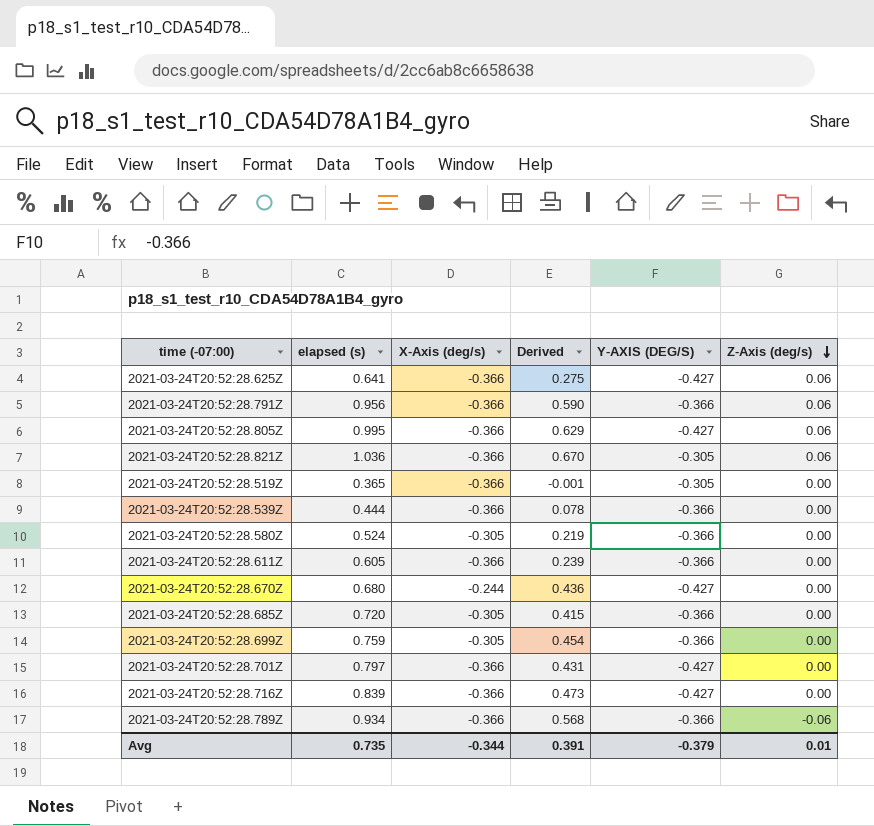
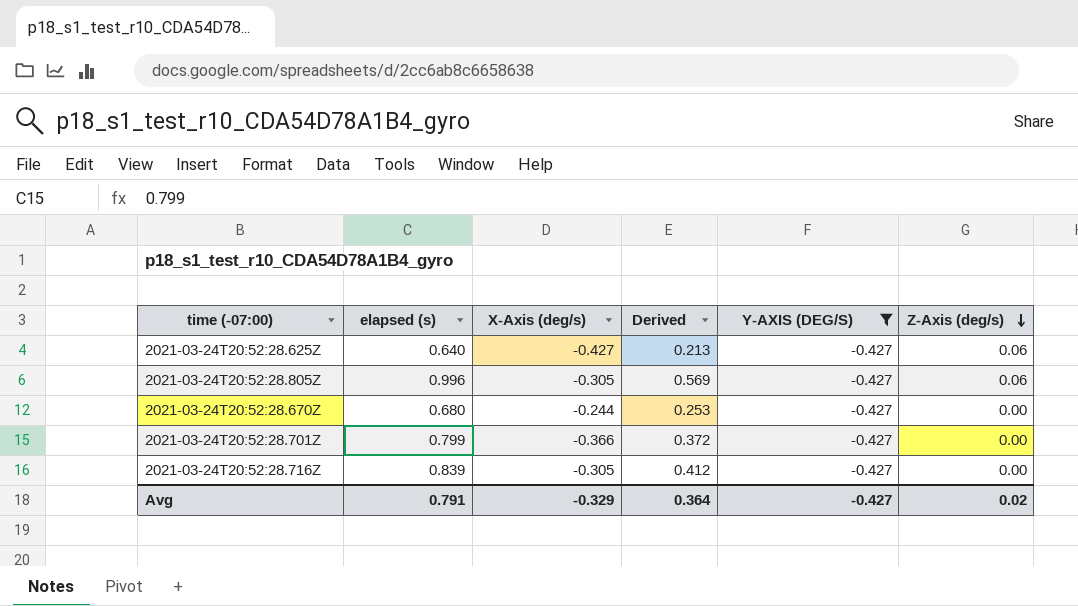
filter: none -> Y-AXIS (DEG/S) = -0.427
column Derived | formula: [elapsed (s)] + [X-Axis (deg/s)] -> [elapsed (s)] + [Y-AXIS (DEG/S)]
2021-03-24T20:52:28.625Z | elapsed (s): 0.641 -> 0.640
2021-03-24T20:52:28.625Z | X-Axis (deg/s): -0.366 -> -0.427
2021-03-24T20:52:28.805Z | elapsed (s): 0.995 -> 0.996
2021-03-24T20:52:28.805Z | X-Axis (deg/s): -0.366 -> -0.305
2021-03-24T20:52:28.701Z | elapsed (s): 0.797 -> 0.799
2021-03-24T20:52:28.716Z | X-Axis (deg/s): -0.366 -> -0.305
Avg | elapsed (s): 0.735 -> 0.791
Avg | X-Axis (deg/s): -0.344 -> -0.329
Avg | Derived: 0.391 -> 0.364
Avg | Y-AXIS (DEG/S): -0.379 -> -0.427
Avg | Z-Axis (deg/s): 0.01 -> 0.02

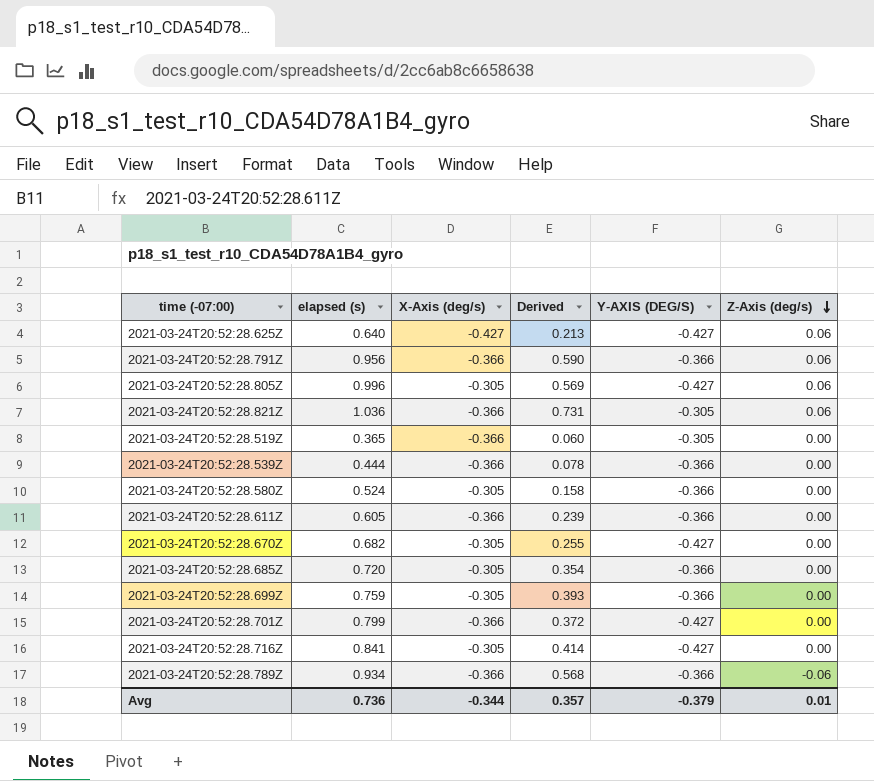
filter: Y-AXIS (DEG/S) = -0.427 -> none
2021-03-24T20:52:28.670Z | elapsed (s): 0.680 -> 0.682
2021-03-24T20:52:28.670Z | X-Axis (deg/s): -0.244 -> -0.305
2021-03-24T20:52:28.670Z | Derived: 0.253 -> 0.255
2021-03-24T20:52:28.716Z | elapsed (s): 0.839 -> 0.841
2021-03-24T20:52:28.716Z | Derived: 0.412 -> 0.414
Avg | elapsed (s): 0.791 -> 0.736
Avg | X-Axis (deg/s): -0.329 -> -0.344
Avg | Derived: 0.364 -> 0.357
Avg | Y-AXIS (DEG/S): -0.427 -> -0.379
Avg | Z-Axis (deg/s): 0.02 -> 0.01

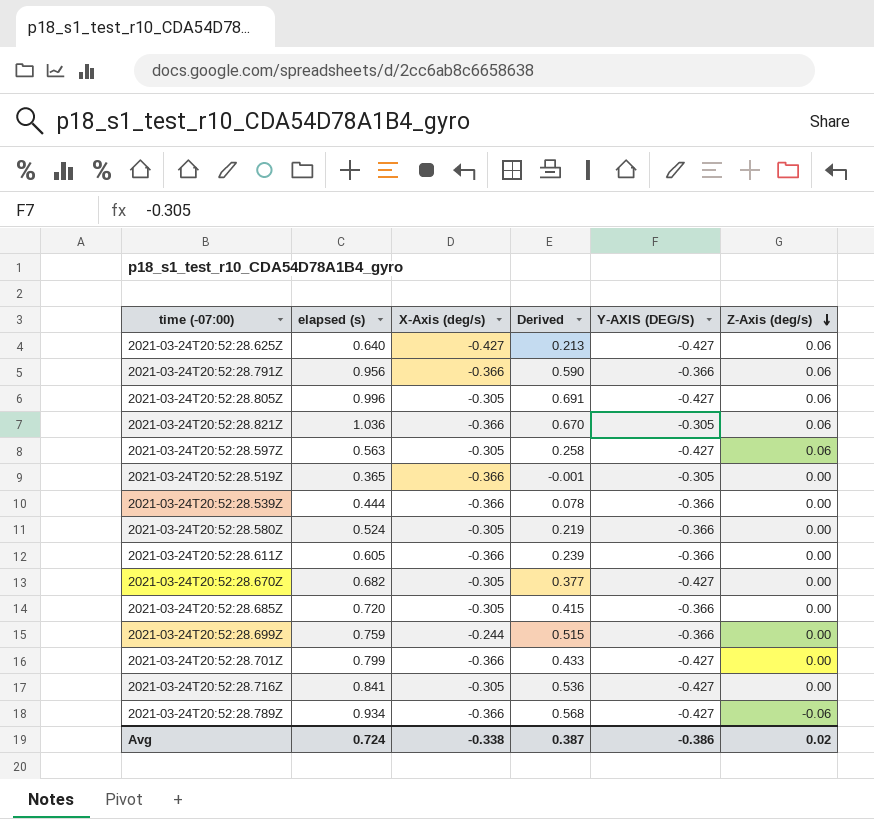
column Derived | formula: [elapsed (s)] + [Y-AXIS (DEG/S)] -> [elapsed (s)] + [X-Axis (deg/s)]
row 2021-03-24T20:52:28.597Z: none -> 0.563 | -0.305 | 0.258 | -0.427 | 0.06
2021-03-24T20:52:28.699Z | X-Axis (deg/s): -0.305 -> -0.244
2021-03-24T20:52:28.789Z | Y-AXIS (DEG/S): -0.366 -> -0.427
Avg | elapsed (s): 0.736 -> 0.724
Avg | X-Axis (deg/s): -0.344 -> -0.338
Avg | Derived: 0.357 -> 0.387
Avg | Y-AXIS (DEG/S): -0.379 -> -0.386
Avg | Z-Axis (deg/s): 0.01 -> 0.02

